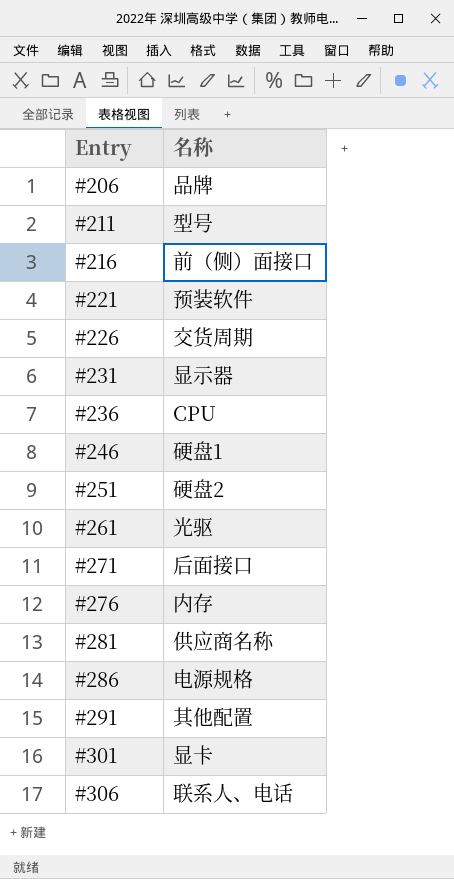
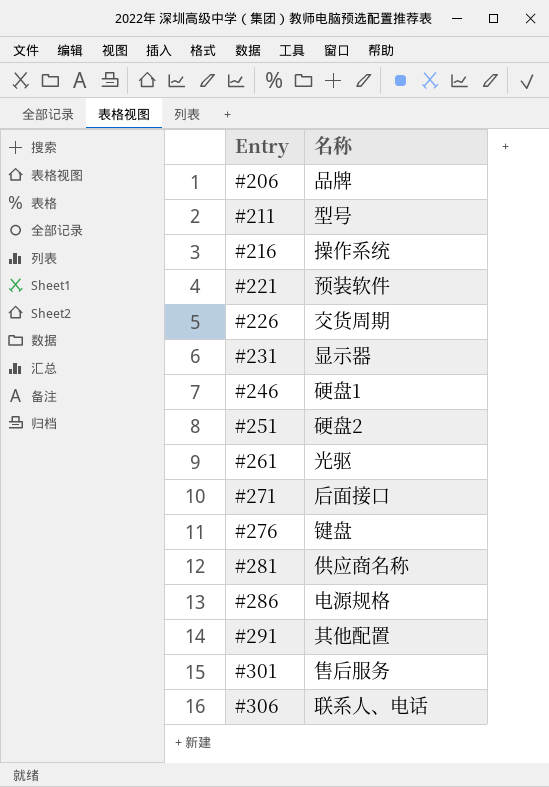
row #236: CPU -> none
#216 | 名称: 前（侧）面接口 -> 操作系统
#276 | 名称: 内存 -> 键盘
#301 | 名称: 显卡 -> 售后服务

